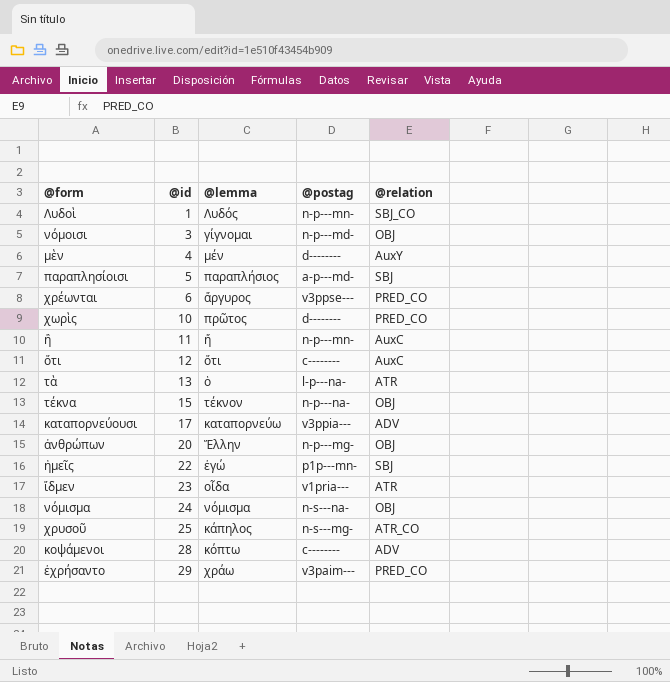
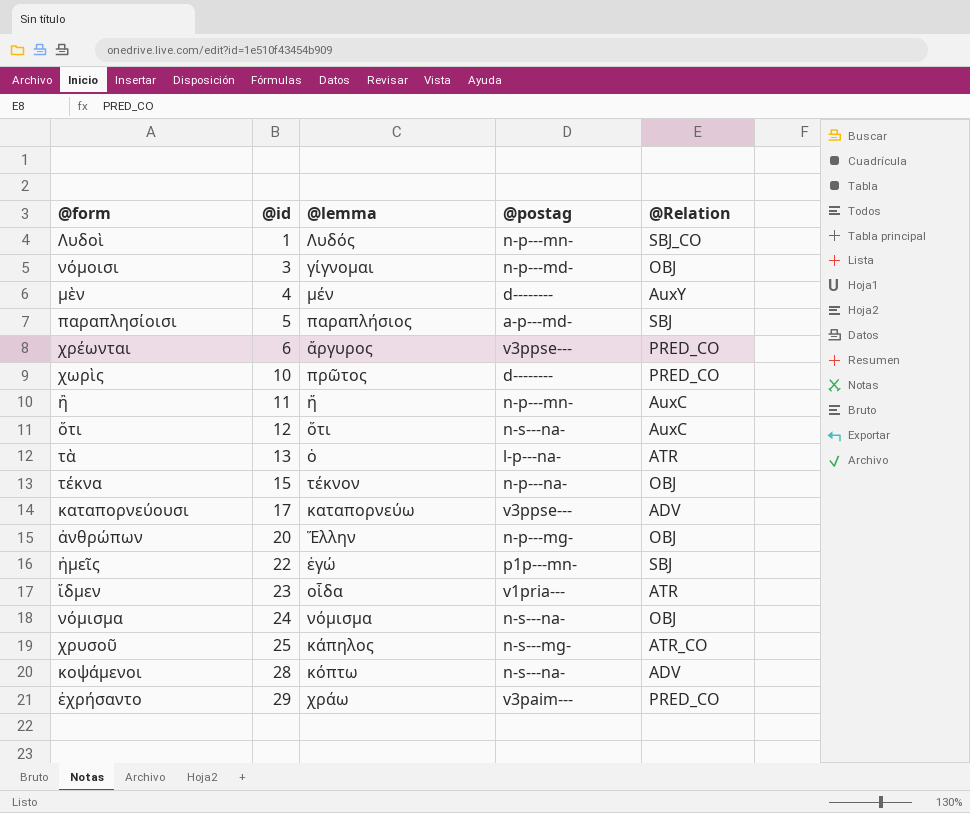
column name: @relation -> @Relation
ὅτι | @postag: c-------- -> n-s---na-
καταπορνεύουσι | @postag: v3ppia--- -> v3ppse---
κοψάμενοι | @postag: c-------- -> n-s---na-

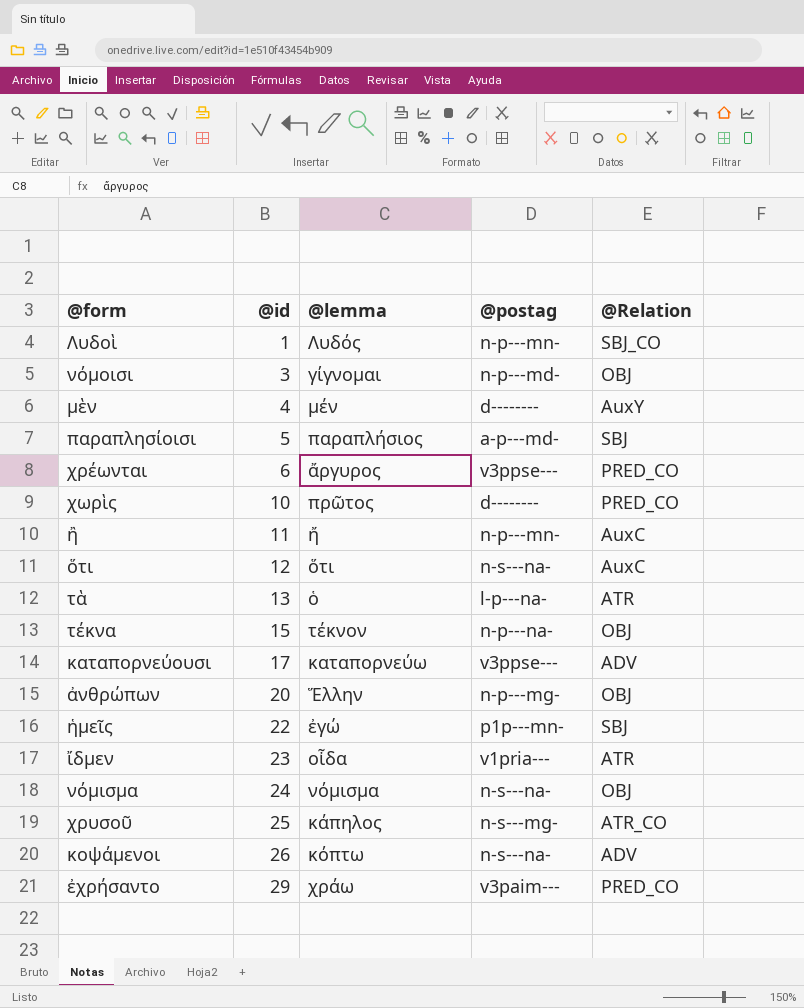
κοψάμενοι | @id: 28 -> 26

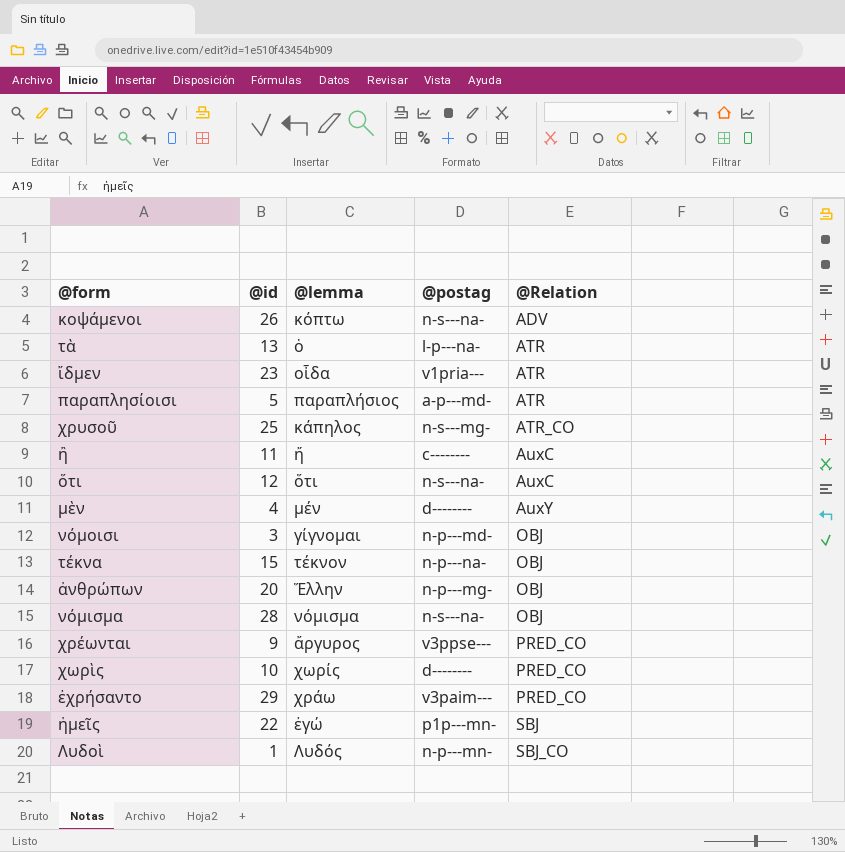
row order: @id ascending -> @Relation ascending
row καταπορνεύουσι: 17 | καταπορνεύω | v3ppse--- | ADV -> none
παραπλησίοισι | @Relation: SBJ -> ATR
ἢ | @postag: n-p---mn- -> c--------
νόμισμα | @id: 24 -> 28
χρέωνται | @id: 6 -> 9
χωρὶς | @lemma: πρῶτος -> χωρίς

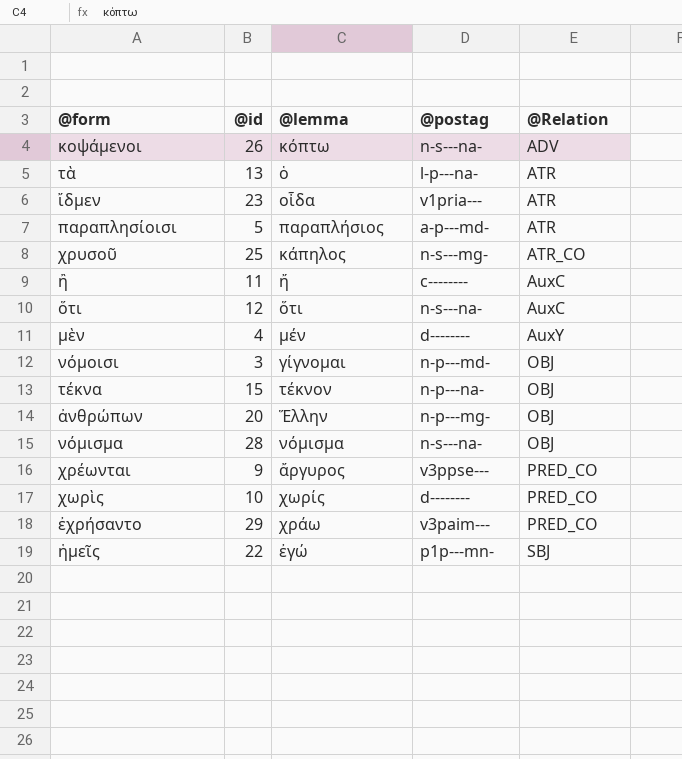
row Λυδοὶ: 1 | Λυδός | n-p---mn- | SBJ_CO -> none

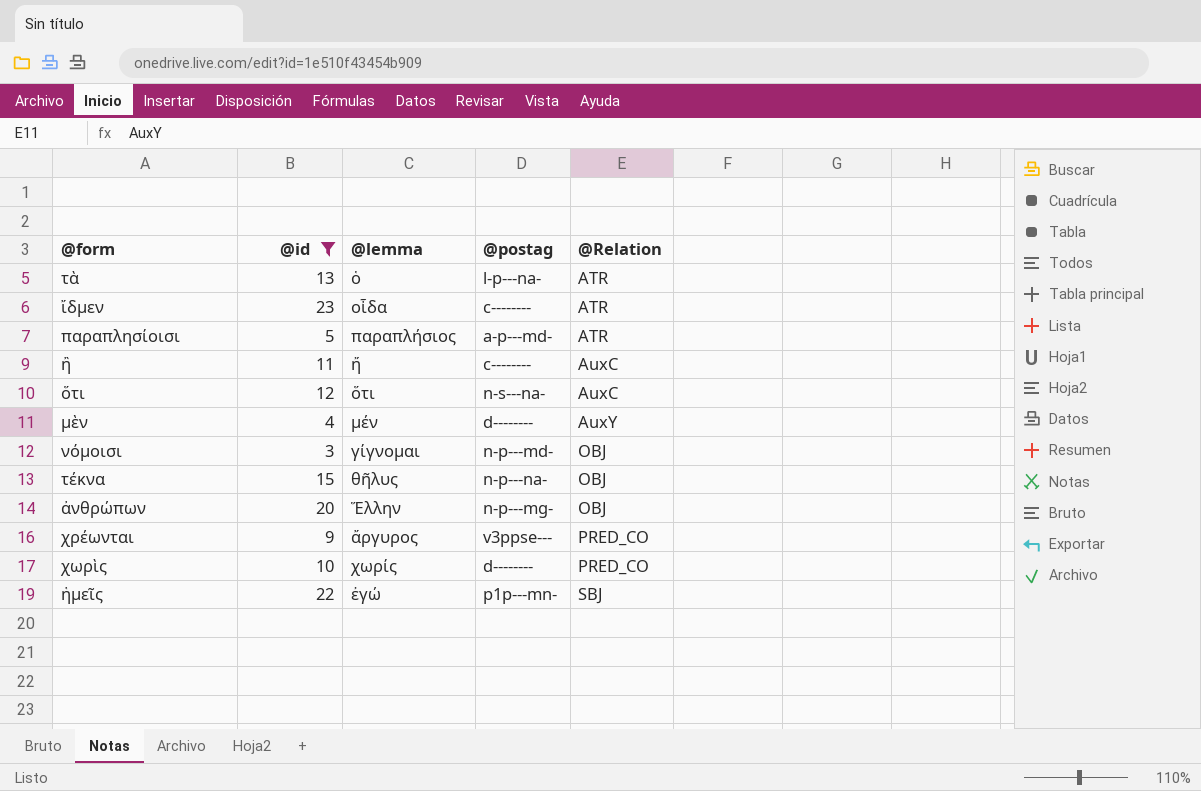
filter: none -> @id <= 23
ἴδμεν | @postag: v1pria--- -> c--------
τέκνα | @lemma: τέκνον -> θῆλυς

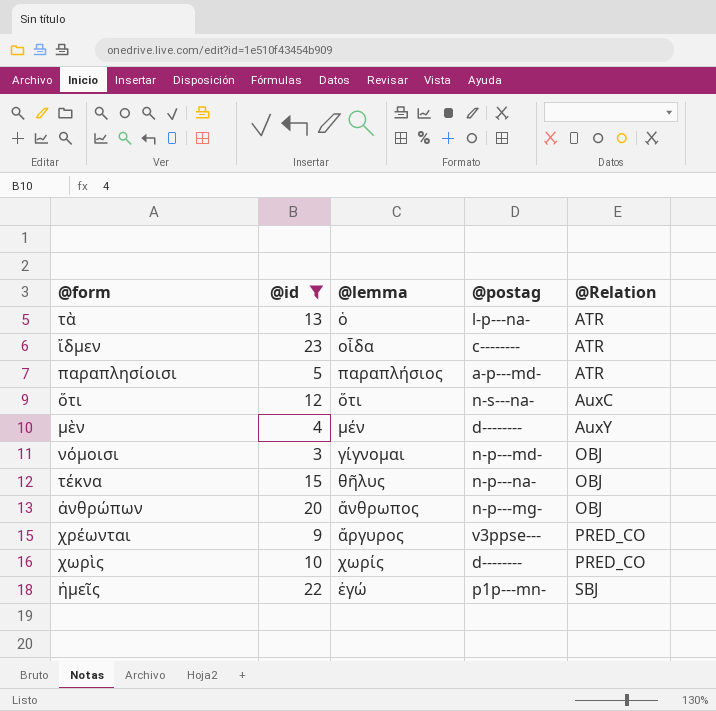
row ἢ: 11 | ἤ | c-------- | AuxC -> none
ἀνθρώπων | @lemma: Ἕλλην -> ἄνθρωπος

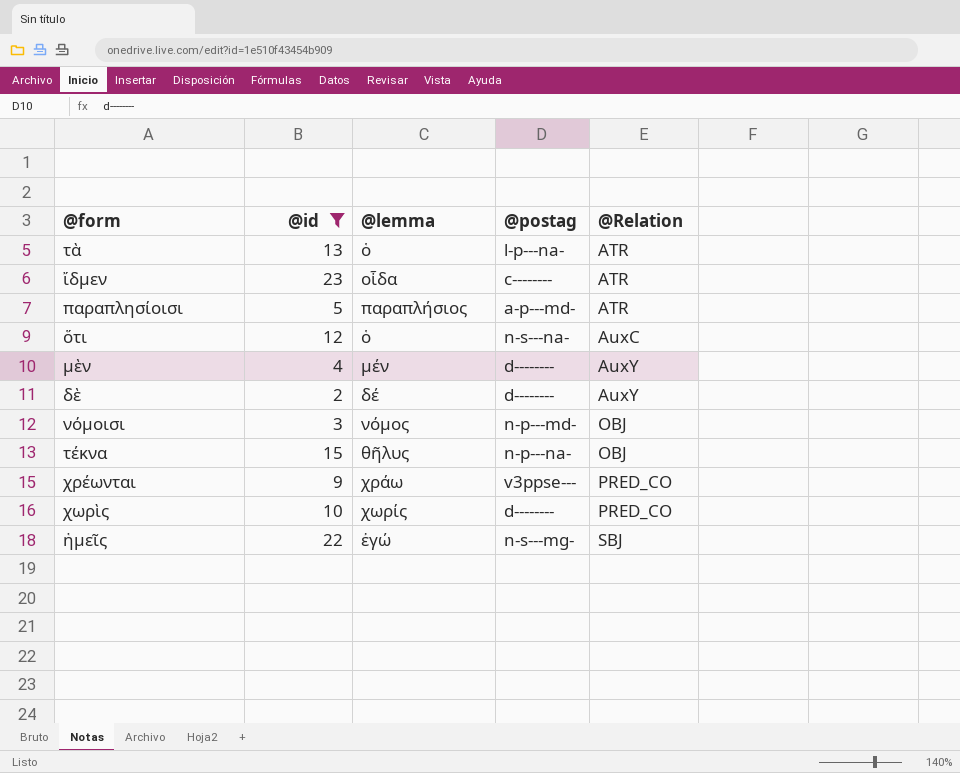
row ἀνθρώπων: 20 | ἄνθρωπος | n-p---mg- | OBJ -> none
ὅτι | @lemma: ὅτι -> ὁ
row δὲ: none -> 2 | δέ | d-------- | AuxY
νόμοισι | @lemma: γίγνομαι -> νόμος
χρέωνται | @lemma: ἄργυρος -> χράω
ἡμεῖς | @postag: p1p---mn- -> n-s---mg-

